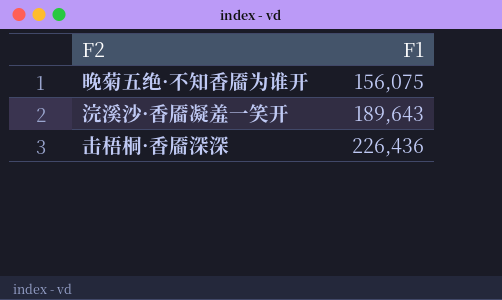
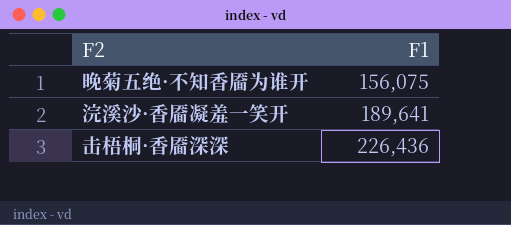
浣溪沙·香靥凝羞一笑开 | F1: 189,643 -> 189,641

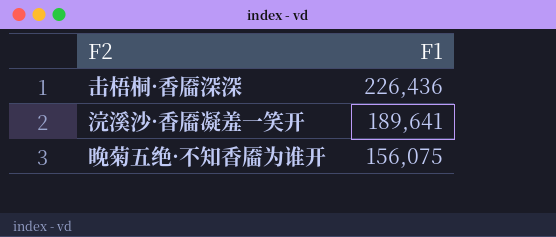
row order: F1 ascending -> F1 descending

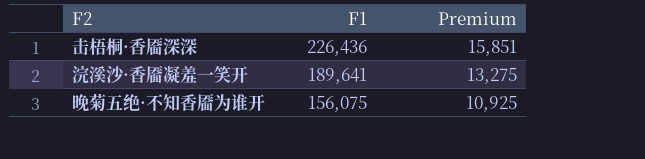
column Premium | formula: none -> [F1] * 0.07

